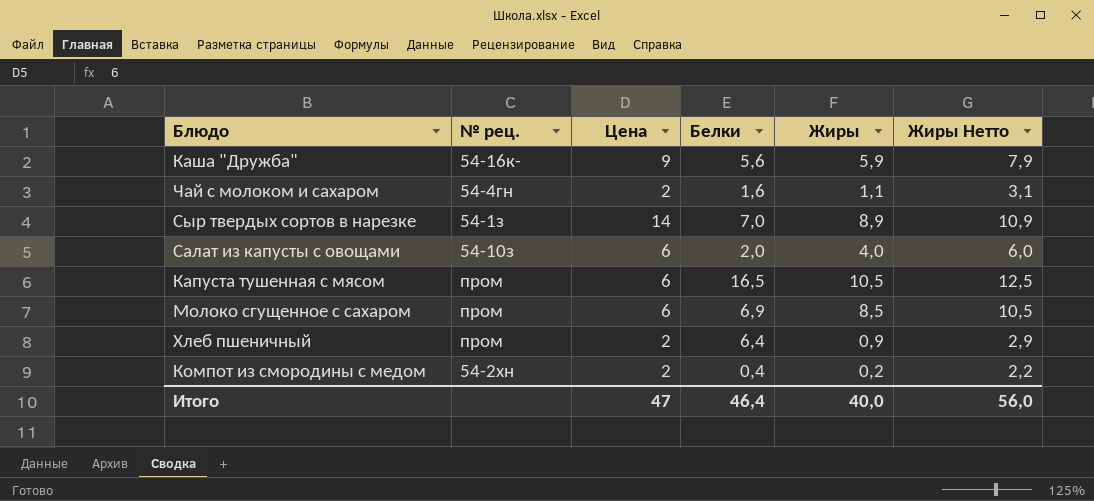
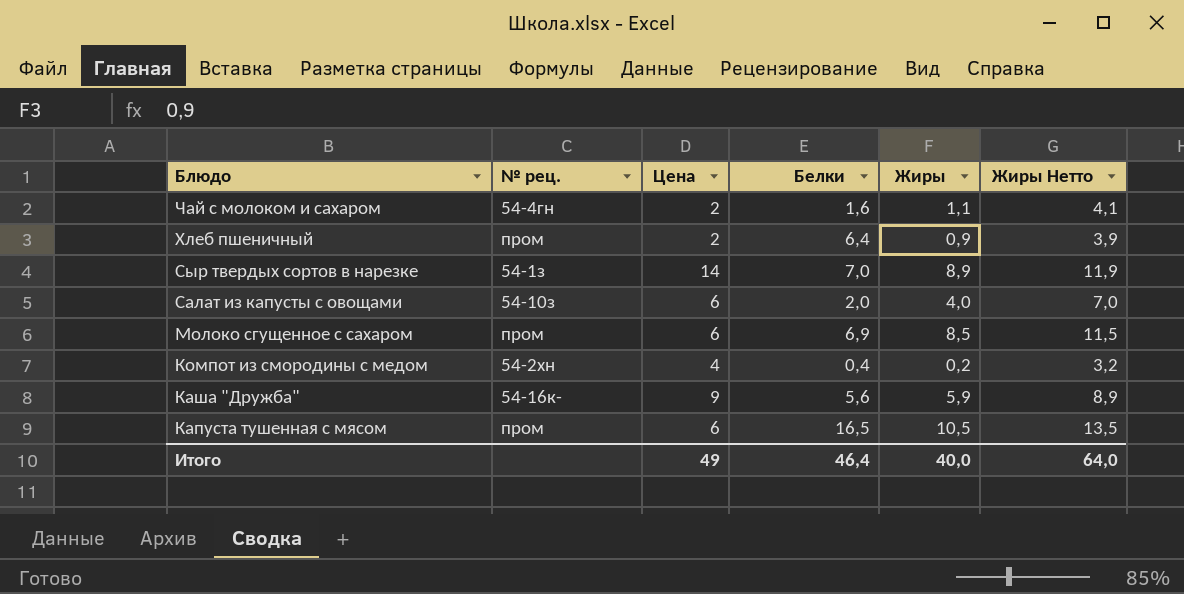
row order: none -> Блюдо descending
column Жиры Нетто | formula: [Жиры] + 2 -> [Жиры] + 3
Компот из смородины с медом | Цена: 2 -> 4
Итого | Цена: 47 -> 49
Итого | Жиры Нетто: 56,0 -> 64,0

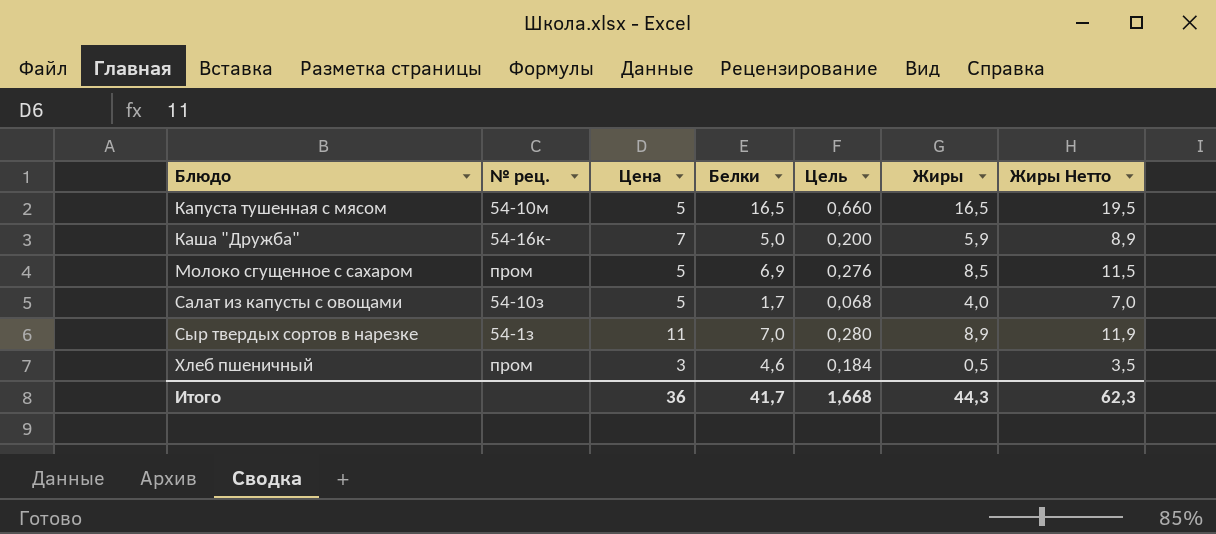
row order: Блюдо descending -> Блюдо ascending
column Цель | formula: none -> [Белки] * 0,04
row Чай с молоком и сахаром: 54-4гн | 2 | 1,6 | 1,1 | 4,1 -> none
row Компот из смородины с медом: 54-2хн | 4 | 0,4 | 0,2 | 3,2 -> none
Капуста тушенная с мясом | № рец.: пром -> 54-10м
Капуста тушенная с мясом | Цена: 6 -> 5
Капуста тушенная с мясом | Жиры: 10,5 -> 16,5
Капуста тушенная с мясом | Жиры Нетто: 13,5 -> 19,5
Каша "Дружба" | Цена: 9 -> 7
Каша "Дружба" | Белки: 5,6 -> 5,0
Молоко сгущенное с сахаром | Цена: 6 -> 5
Салат из капусты с овощами | Цена: 6 -> 5
Салат из капусты с овощами | Белки: 2,0 -> 1,7
Сыр твердых сортов в нарезке | Цена: 14 -> 11
Хлеб пшеничный | Цена: 2 -> 3
Хлеб пшеничный | Белки: 6,4 -> 4,6
Хлеб пшеничный | Жиры: 0,9 -> 0,5
Хлеб пшеничный | Жиры Нетто: 3,9 -> 3,5
Итого | Цена: 49 -> 36
Итого | Белки: 46,4 -> 41,7
Итого | Жиры: 40,0 -> 44,3
Итого | Жиры Нетто: 64,0 -> 62,3

